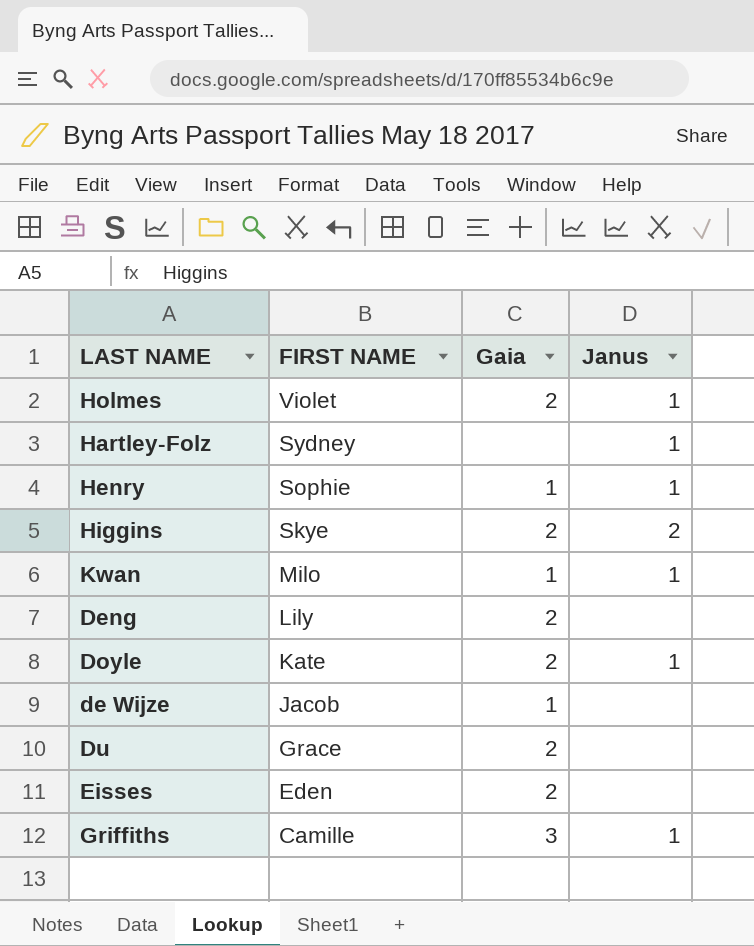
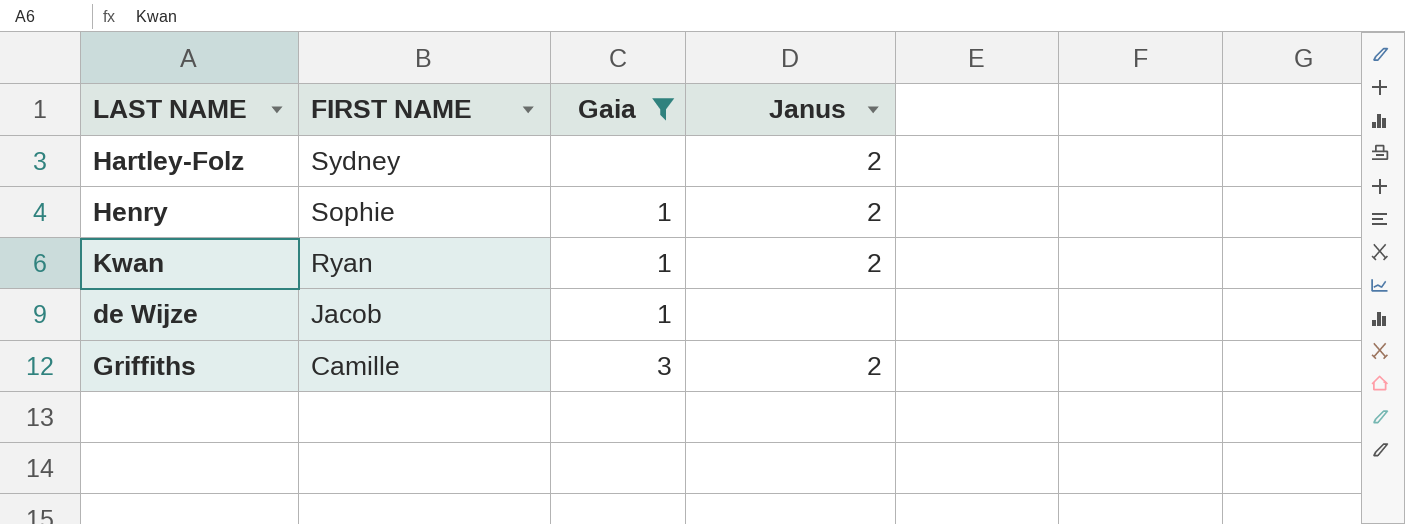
filter: none -> Gaia != 2
Hartley-Folz | Janus: 1 -> 2
Henry | Janus: 1 -> 2
Kwan | FIRST NAME: Milo -> Ryan
Kwan | Janus: 1 -> 2
Griffiths | Janus: 1 -> 2

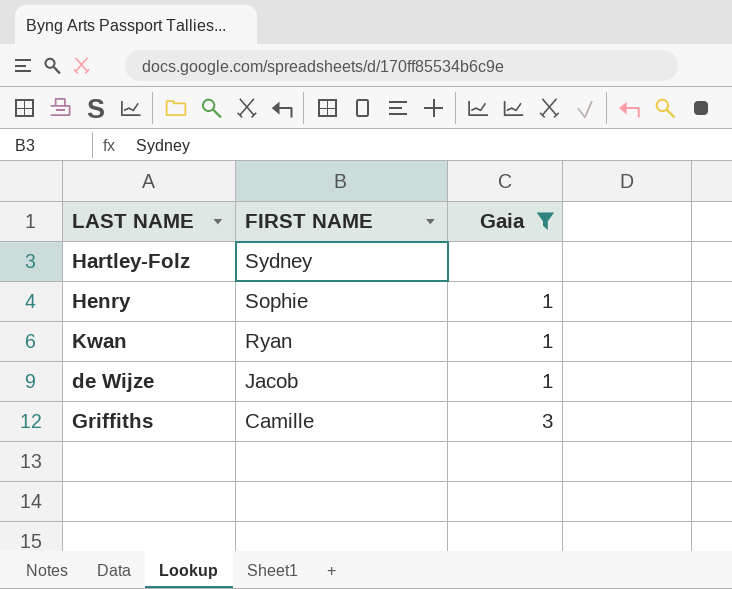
column Janus | position: 4 -> none

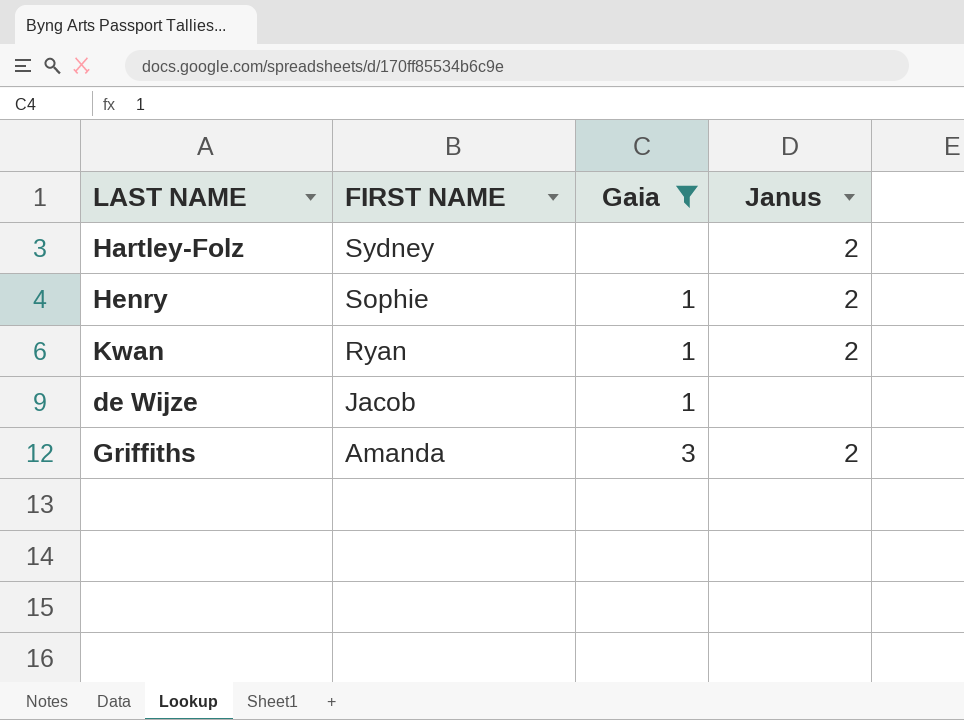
column Janus | position: none -> 4
Griffiths | FIRST NAME: Camille -> Amanda

